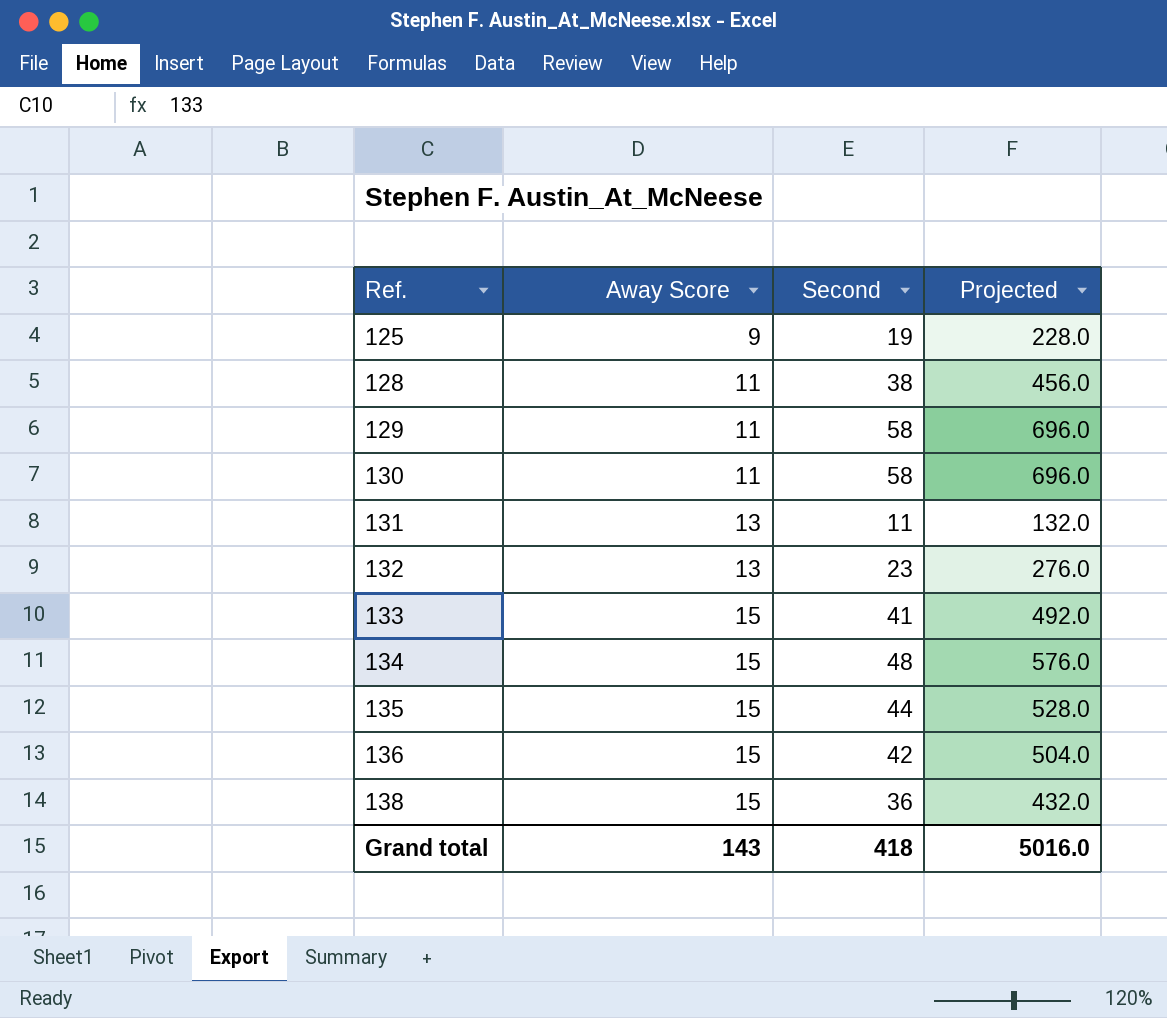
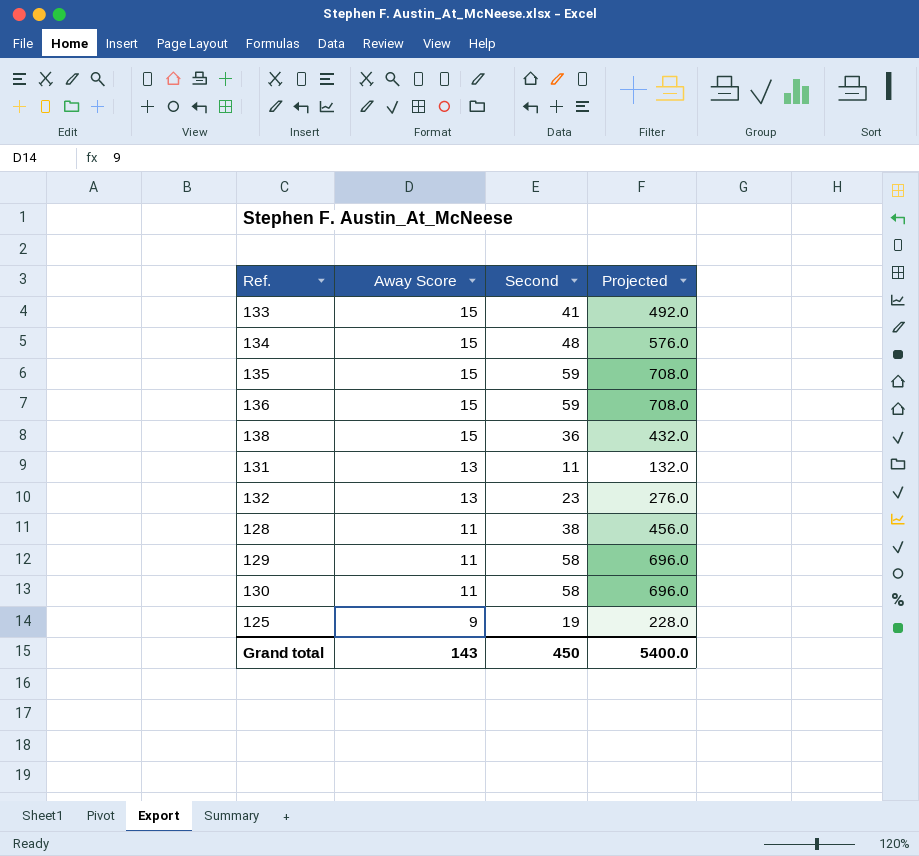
row order: Ref. ascending -> Away Score descending
135 | Second: 44 -> 59
135 | Projected: 528.0 -> 708.0
136 | Second: 42 -> 59
136 | Projected: 504.0 -> 708.0
Grand total | Second: 418 -> 450
Grand total | Projected: 5016.0 -> 5400.0

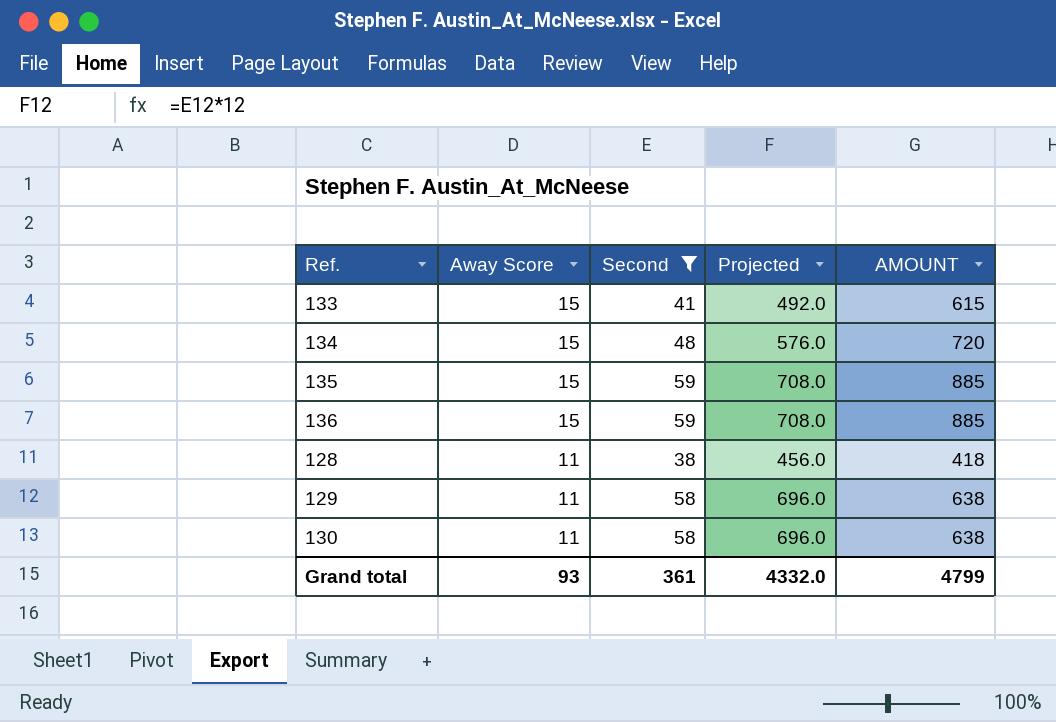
filter: none -> Second >= 38
column AMOUNT | formula: none -> [Away Score] * [Second]
Grand total | Away Score: 143 -> 93
Grand total | Second: 450 -> 361
Grand total | Projected: 5400.0 -> 4332.0

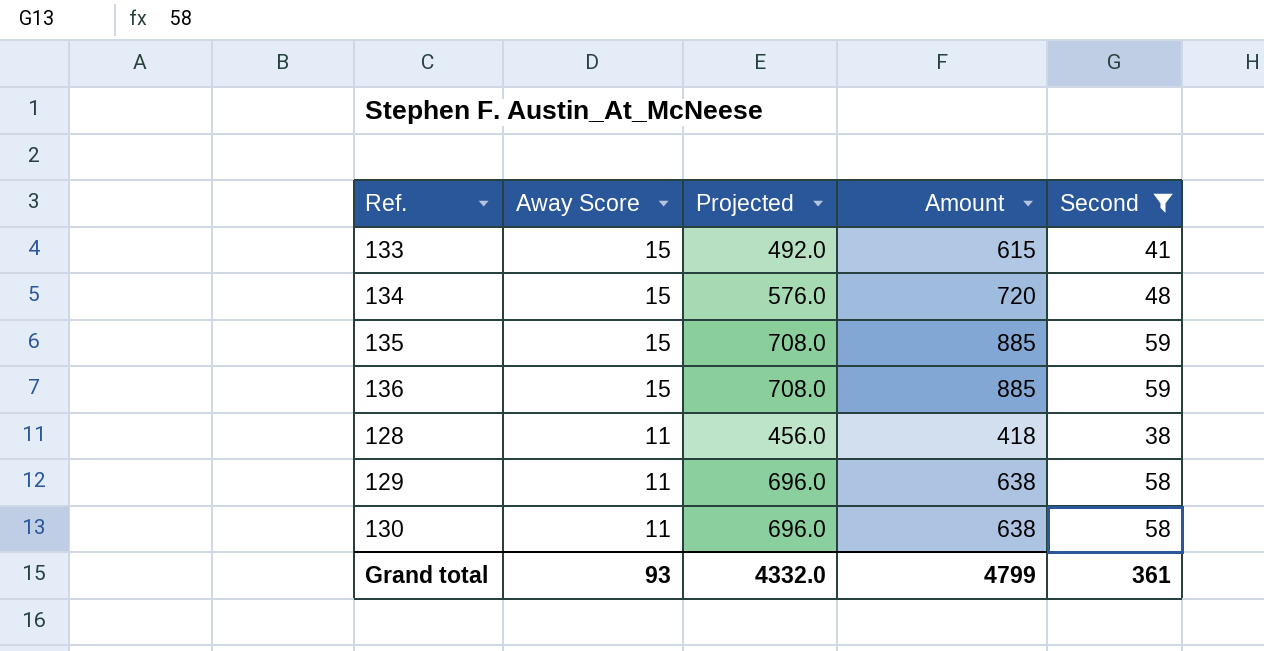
column name: AMOUNT -> Amount
column Second | position: 3 -> 5

